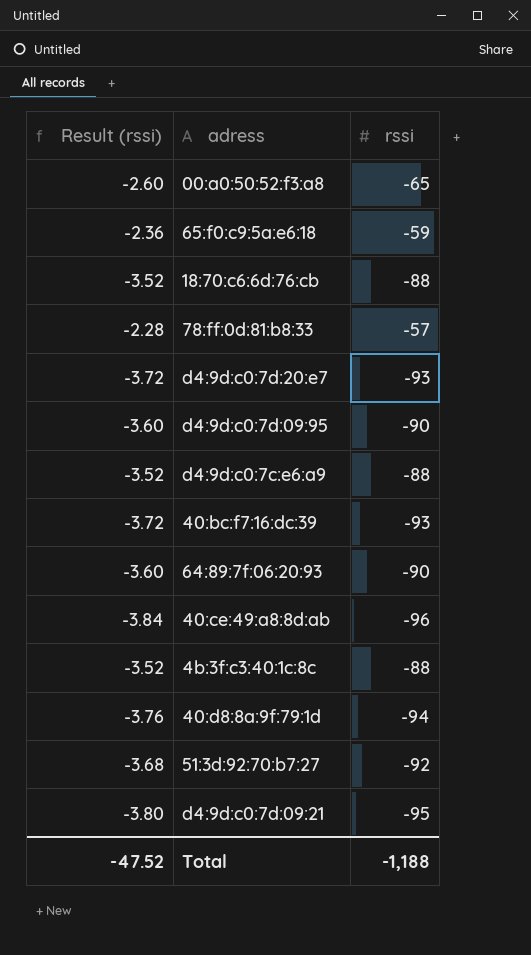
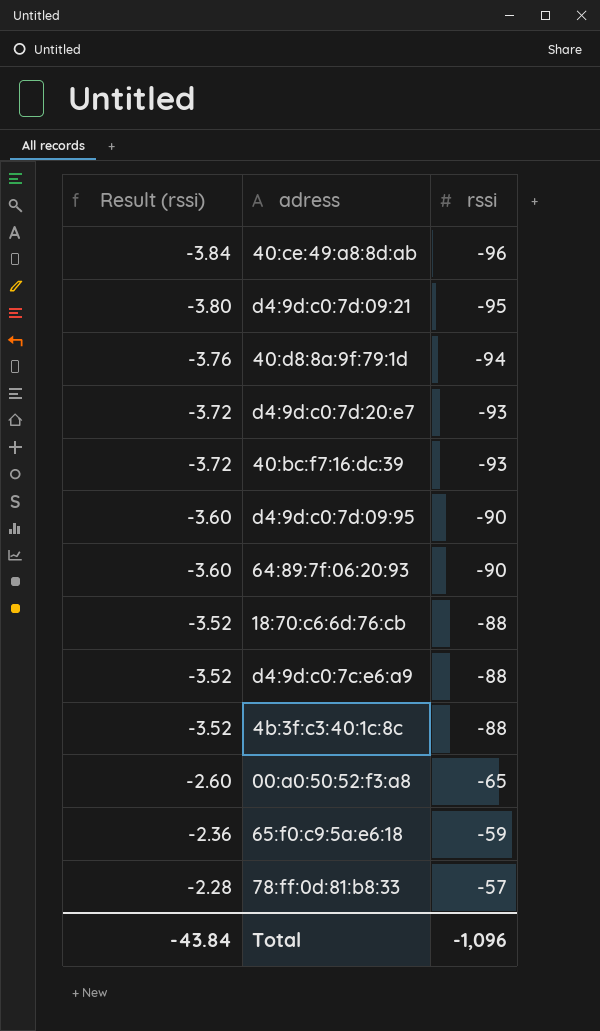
row order: none -> Result (rssi) ascending
row 51:3d:92:70:b7:27: -3.68 | -92 -> none
Total | Result (rssi): -47.52 -> -43.84
Total | rssi: -1,188 -> -1,096

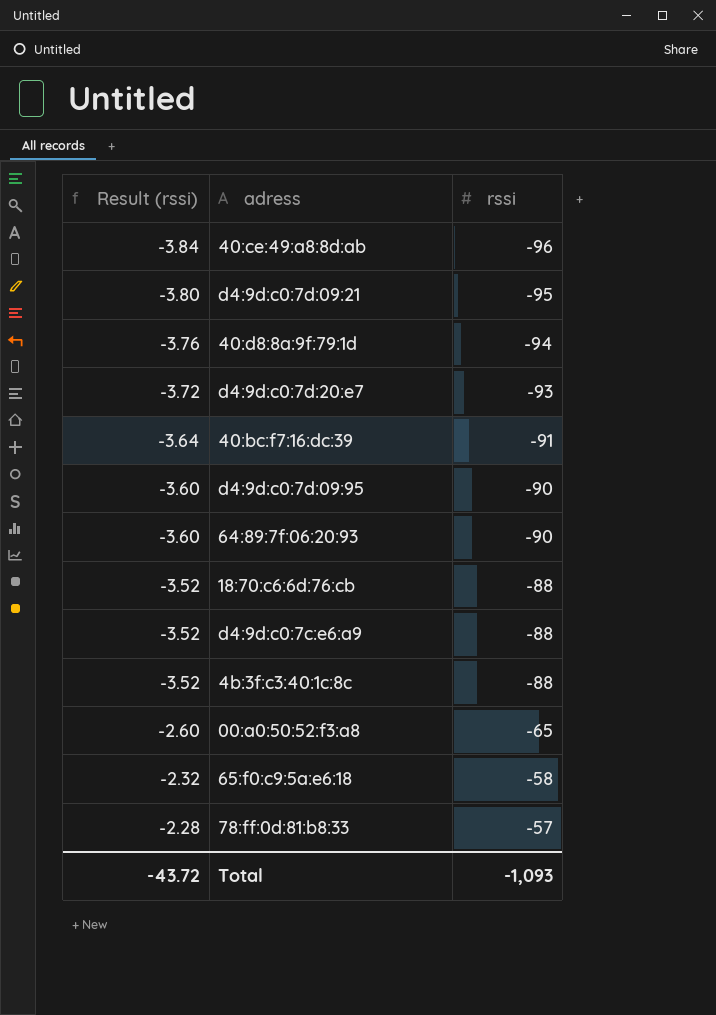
40:bc:f7:16:dc:39 | Result (rssi): -3.72 -> -3.64
40:bc:f7:16:dc:39 | rssi: -93 -> -91
65:f0:c9:5a:e6:18 | Result (rssi): -2.36 -> -2.32
65:f0:c9:5a:e6:18 | rssi: -59 -> -58
Total | Result (rssi): -43.84 -> -43.72
Total | rssi: -1,096 -> -1,093

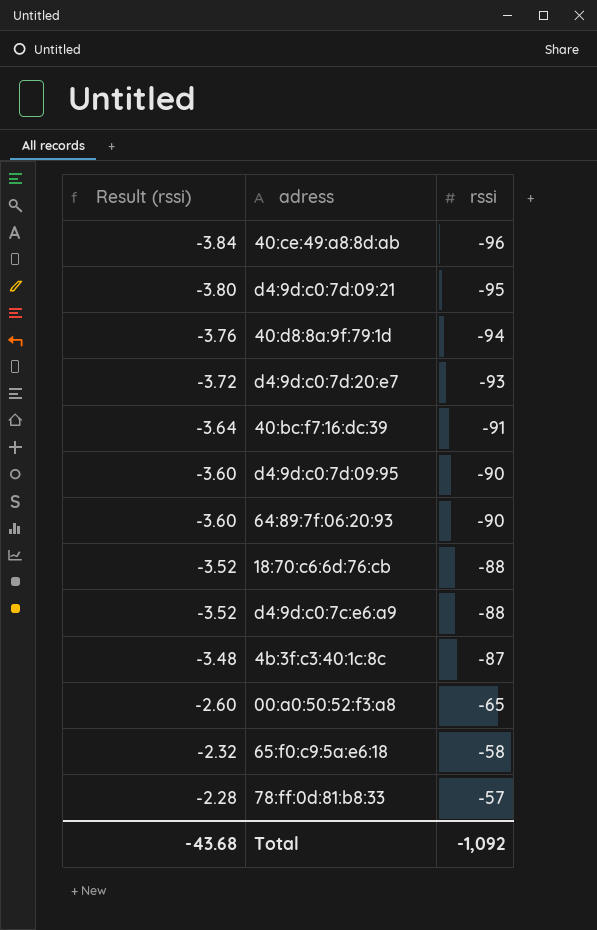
4b:3f:c3:40:1c:8c | Result (rssi): -3.52 -> -3.48
4b:3f:c3:40:1c:8c | rssi: -88 -> -87
Total | Result (rssi): -43.72 -> -43.68
Total | rssi: -1,093 -> -1,092

